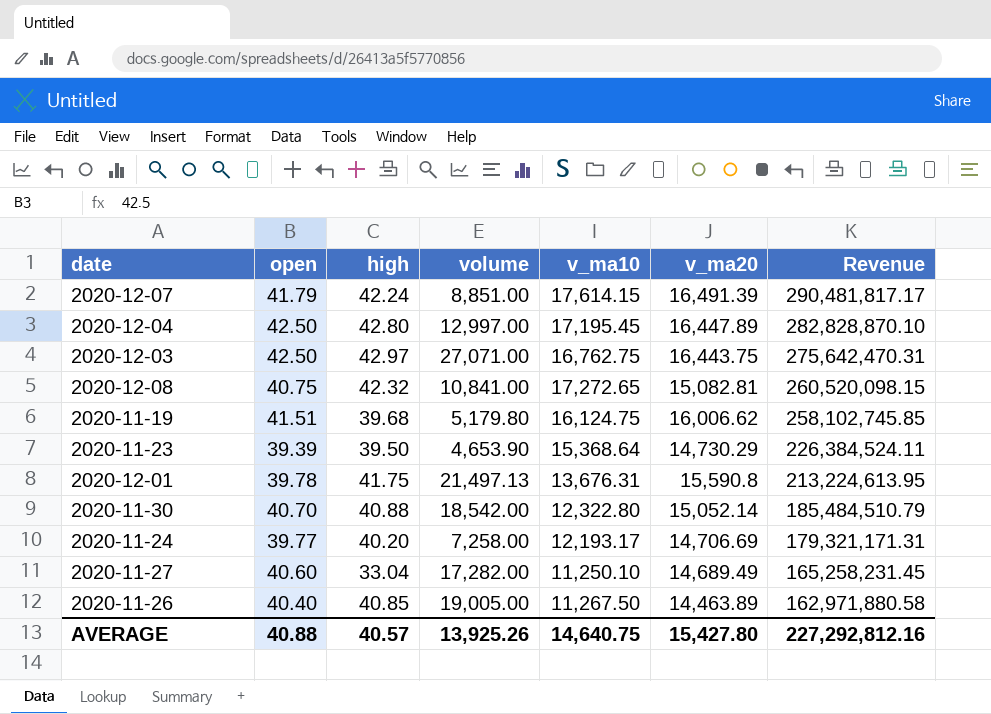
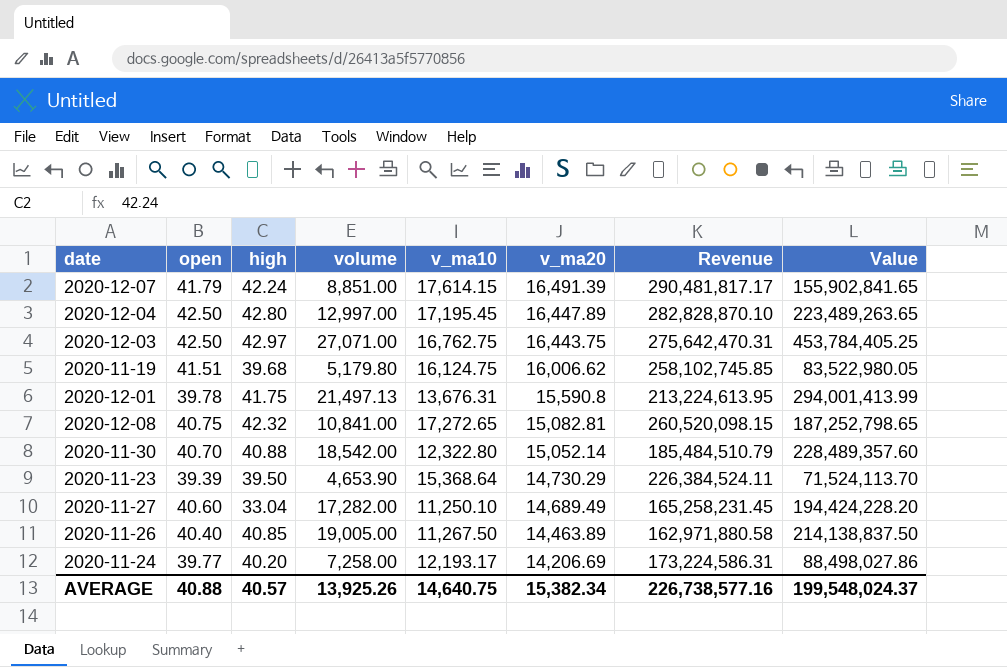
row order: Revenue descending -> v_ma20 descending
column Value | formula: none -> [volume] * [v_ma10]
2020-11-24 | v_ma20: 14,706.69 -> 14,206.69
2020-11-24 | Revenue: 179,321,171.31 -> 173,224,586.31
AVERAGE | v_ma20: 15,427.80 -> 15,382.34
AVERAGE | Revenue: 227,292,812.16 -> 226,738,577.16

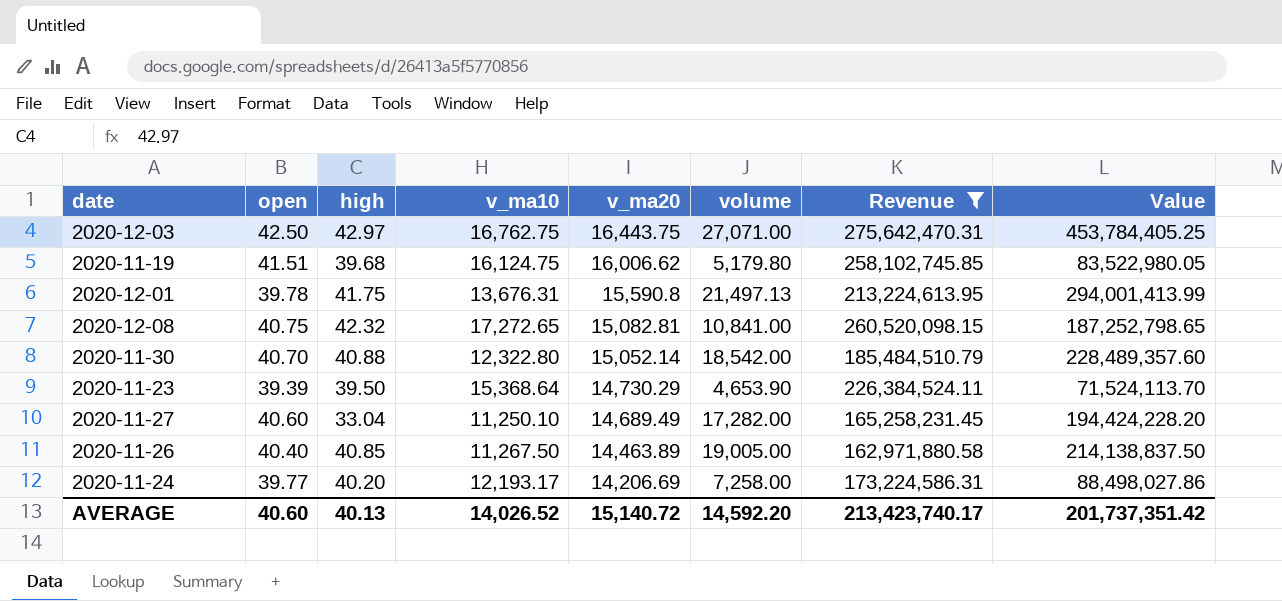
filter: none -> Revenue <= 275,642,470.31
column volume | position: 4 -> 6
AVERAGE | open: 40.88 -> 40.60
AVERAGE | high: 40.57 -> 40.13
AVERAGE | v_ma10: 14,640.75 -> 14,026.52
AVERAGE | v_ma20: 15,382.34 -> 15,140.72
AVERAGE | volume: 13,925.26 -> 14,592.20
AVERAGE | Revenue: 226,738,577.16 -> 213,423,740.17
AVERAGE | Value: 199,548,024.37 -> 201,737,351.42

